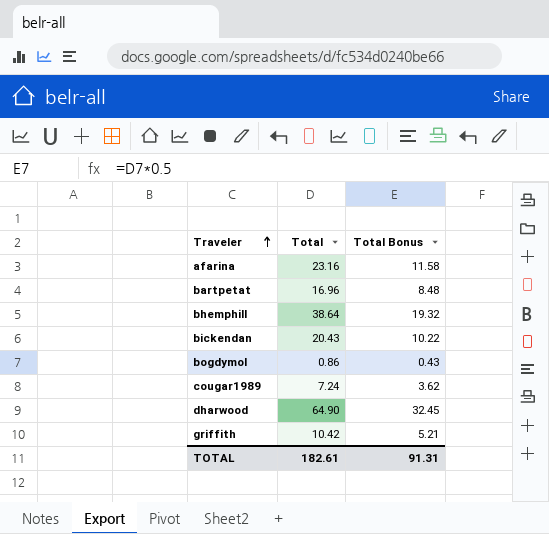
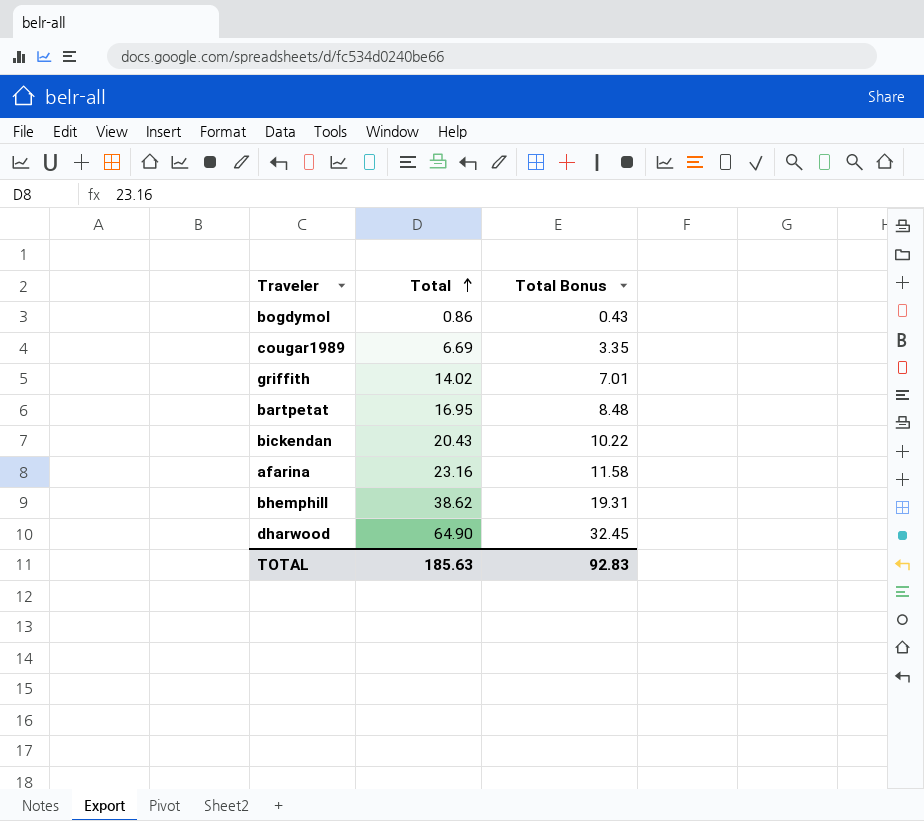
row order: Traveler ascending -> Total ascending
cougar1989 | Total: 7.24 -> 6.69
cougar1989 | Total Bonus: 3.62 -> 3.35
griffith | Total: 10.42 -> 14.02
griffith | Total Bonus: 5.21 -> 7.01
bartpetat | Total: 16.96 -> 16.95
bhemphill | Total: 38.64 -> 38.62
bhemphill | Total Bonus: 19.32 -> 19.31
TOTAL | Total: 182.61 -> 185.63
TOTAL | Total Bonus: 91.31 -> 92.83

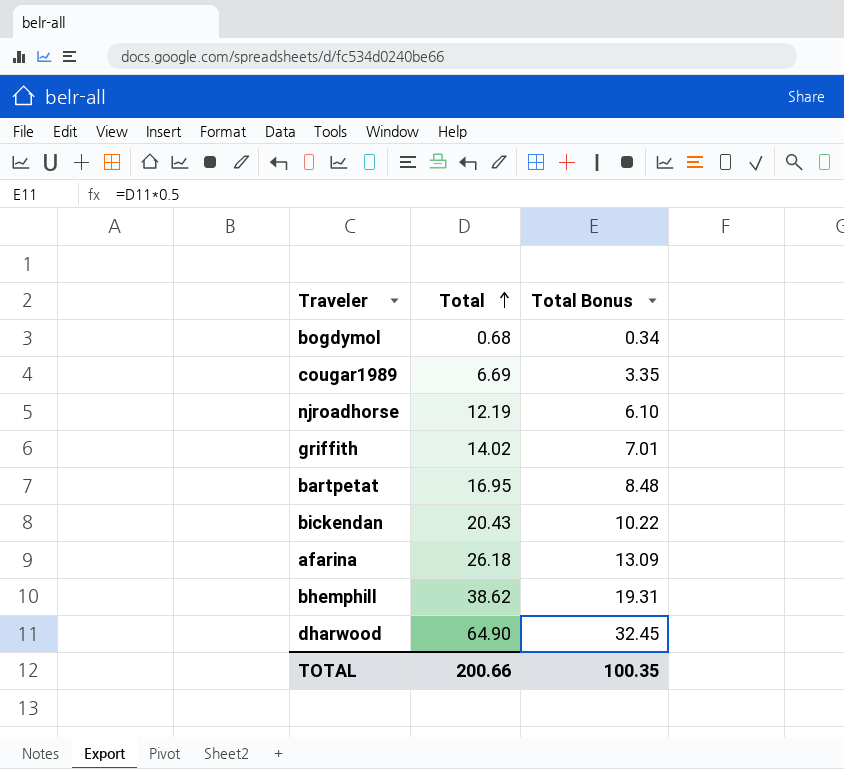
bogdymol | Total: 0.86 -> 0.68
bogdymol | Total Bonus: 0.43 -> 0.34
row njroadhorse: none -> 12.19 | 6.10
afarina | Total: 23.16 -> 26.18
afarina | Total Bonus: 11.58 -> 13.09
TOTAL | Total: 185.63 -> 200.66
TOTAL | Total Bonus: 92.83 -> 100.35

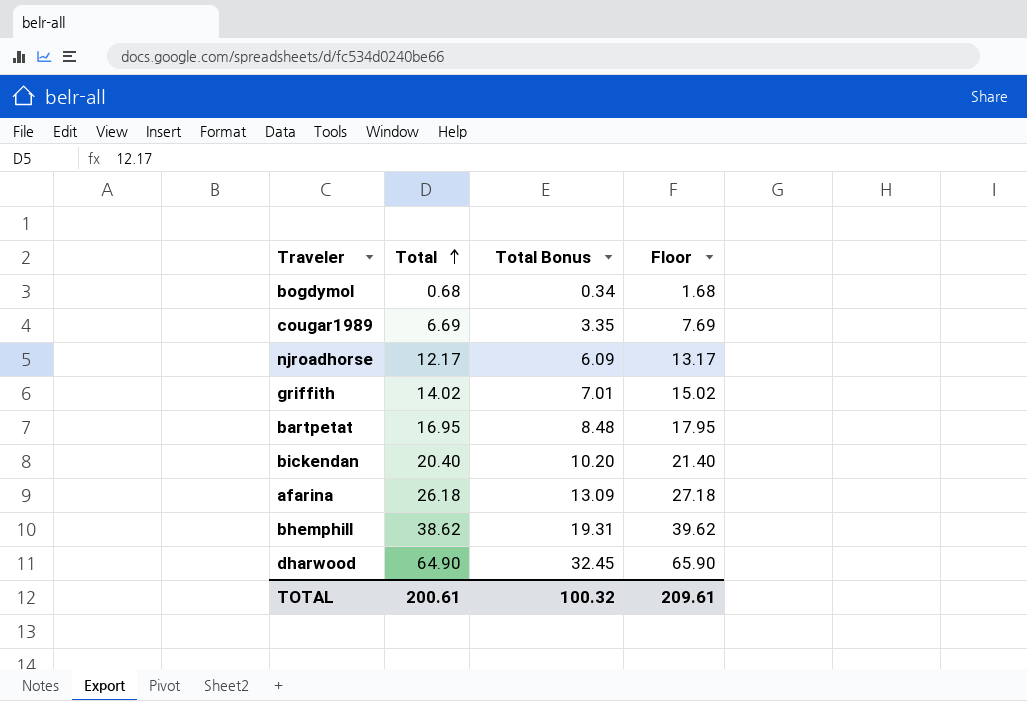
column Floor | formula: none -> [Total] + 1
njroadhorse | Total: 12.19 -> 12.17
njroadhorse | Total Bonus: 6.10 -> 6.09
bickendan | Total: 20.43 -> 20.40
bickendan | Total Bonus: 10.22 -> 10.20
TOTAL | Total: 200.66 -> 200.61
TOTAL | Total Bonus: 100.35 -> 100.32

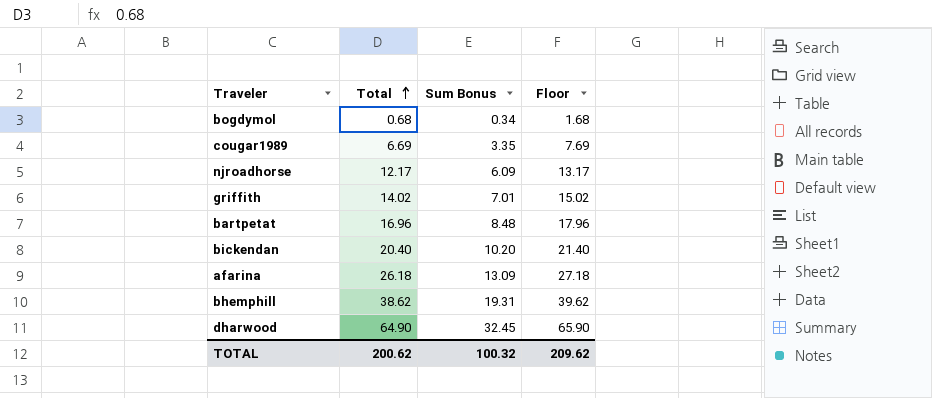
column name: Total Bonus -> Sum Bonus
bartpetat | Total: 16.95 -> 16.96
bartpetat | Floor: 17.95 -> 17.96
TOTAL | Total: 200.61 -> 200.62
TOTAL | Floor: 209.61 -> 209.62

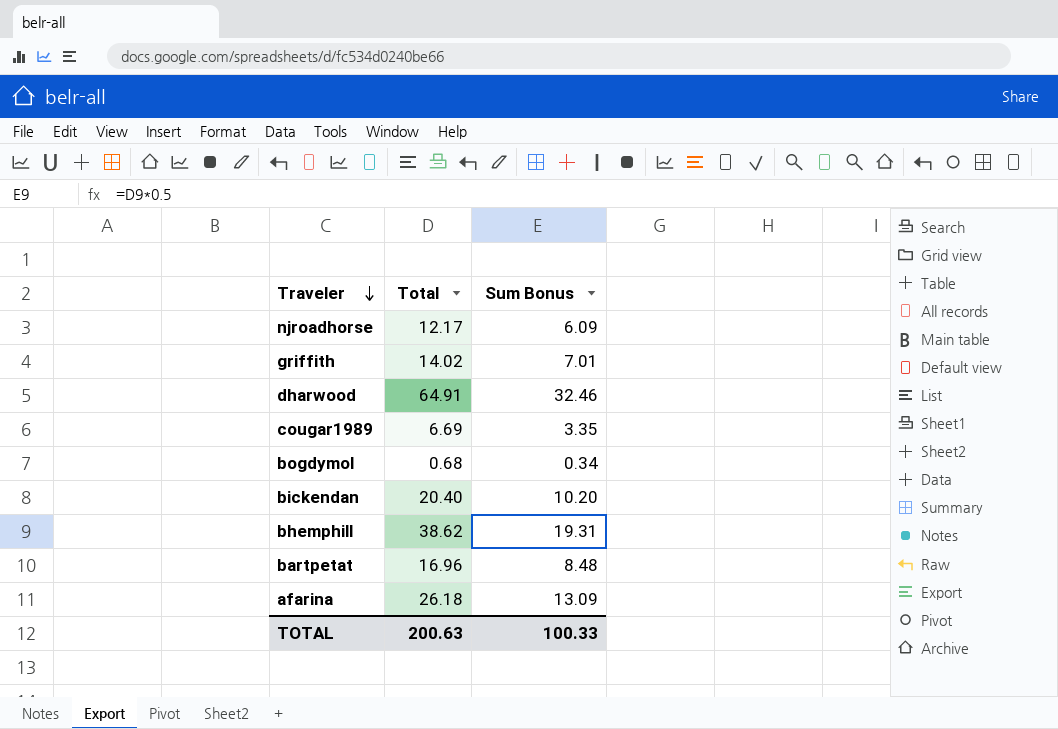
row order: Total ascending -> Traveler descending
column Floor | formula: [Total] + 1 -> none
dharwood | Total: 64.90 -> 64.91
dharwood | Sum Bonus: 32.45 -> 32.46
TOTAL | Total: 200.62 -> 200.63
TOTAL | Sum Bonus: 100.32 -> 100.33

